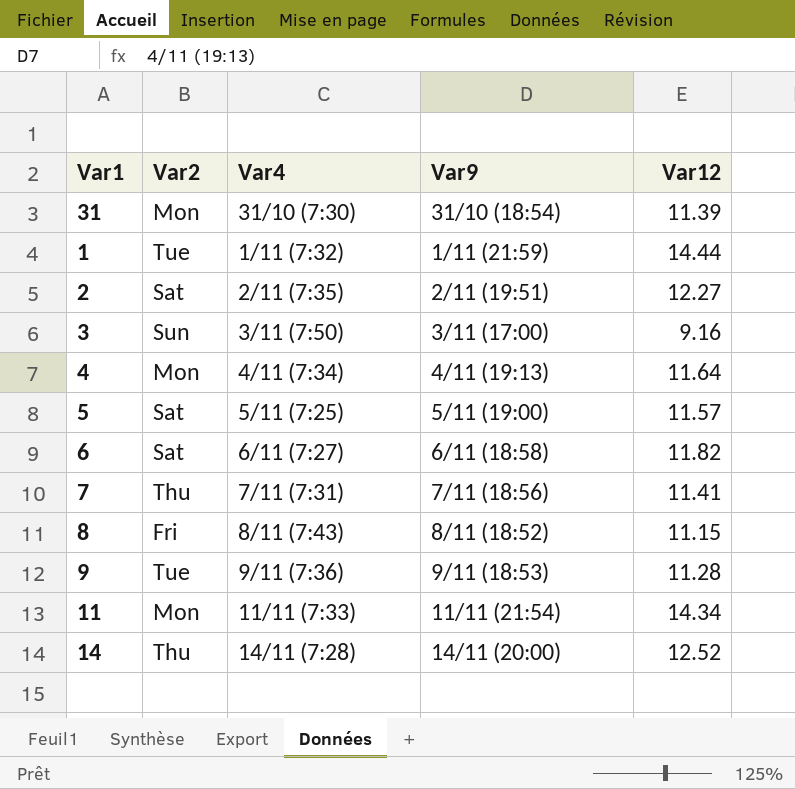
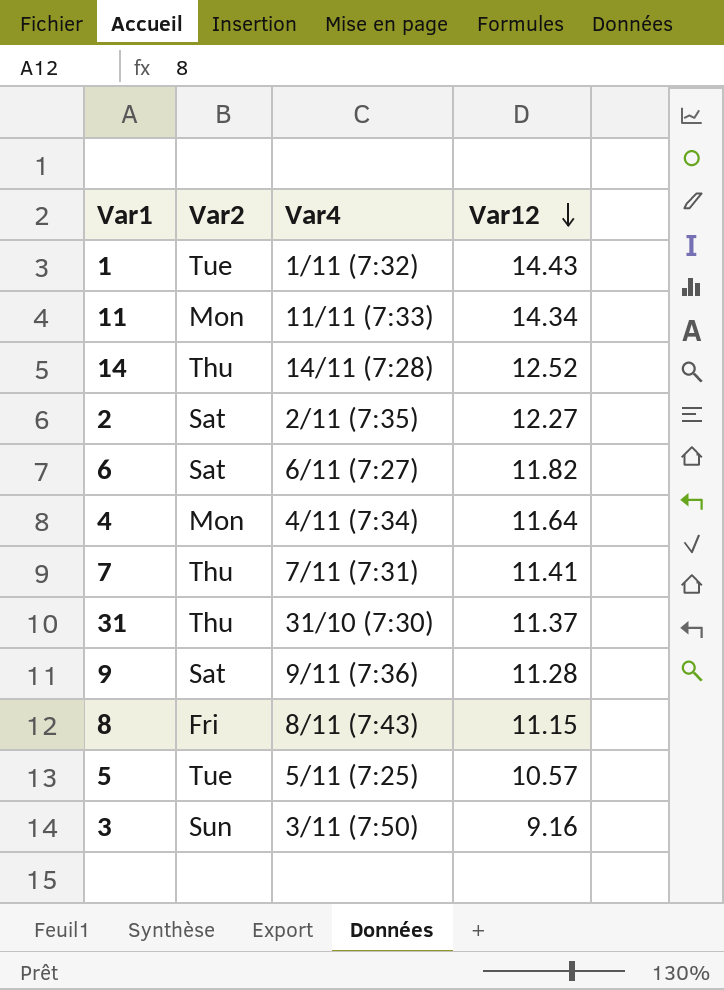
row order: none -> Var12 descending
column Var9 | position: 4 -> none
1 | Var12: 14.44 -> 14.43
31 | Var2: Mon -> Thu
31 | Var12: 11.39 -> 11.37
9 | Var2: Tue -> Sat
5 | Var2: Sat -> Tue
5 | Var12: 11.57 -> 10.57

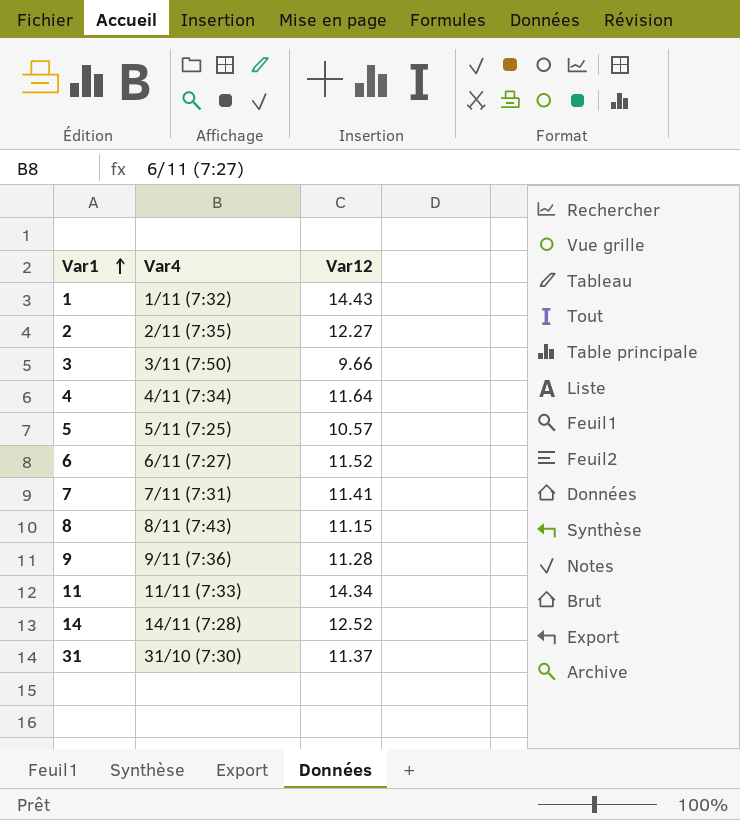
row order: Var12 descending -> Var1 ascending
column Var2 | position: 2 -> none
3 | Var12: 9.16 -> 9.66
6 | Var12: 11.82 -> 11.52

